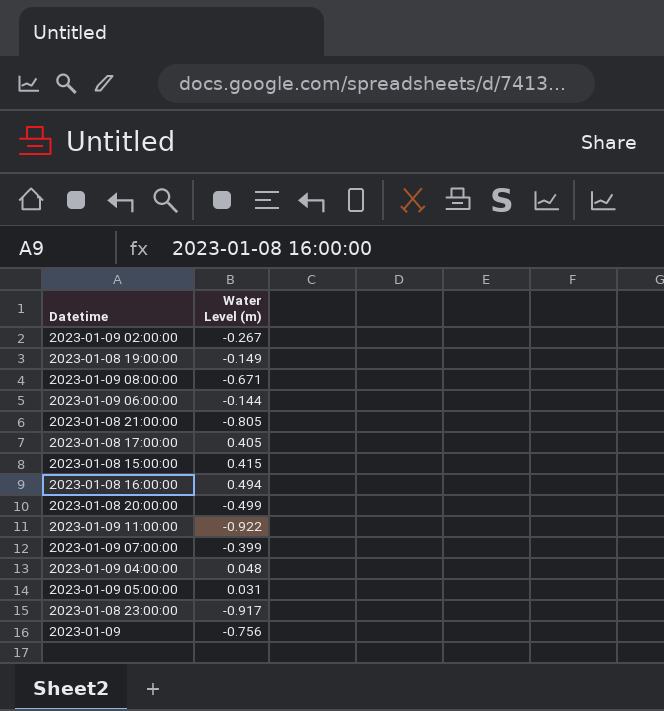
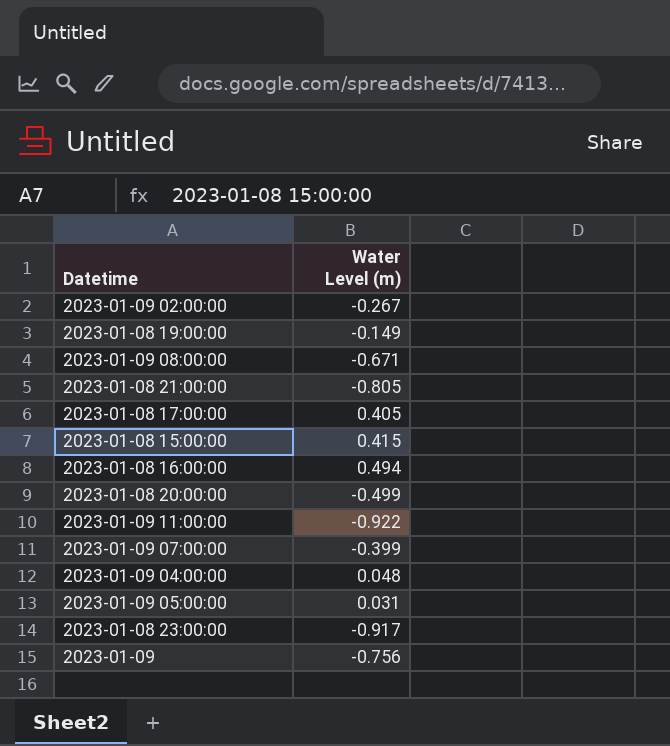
row 2023-01-09 06:00:00: -0.144 -> none

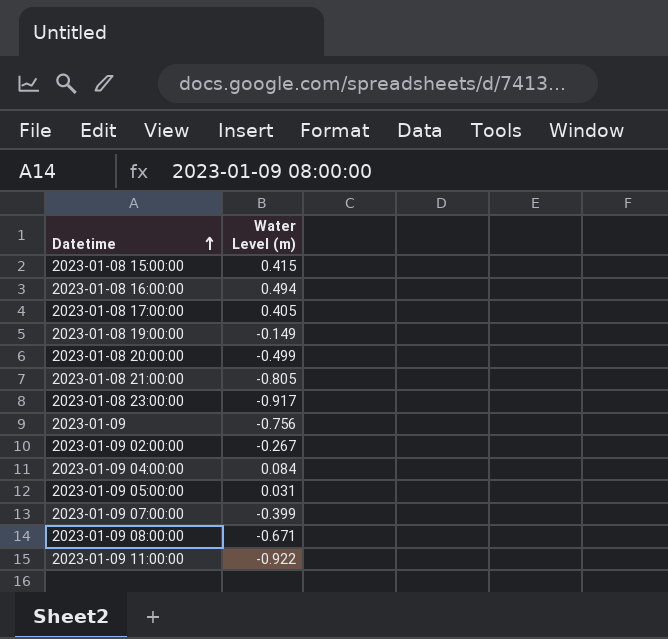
row order: none -> Datetime ascending
2023-01-09 04:00:00 | Water Level (m): 0.048 -> 0.084

